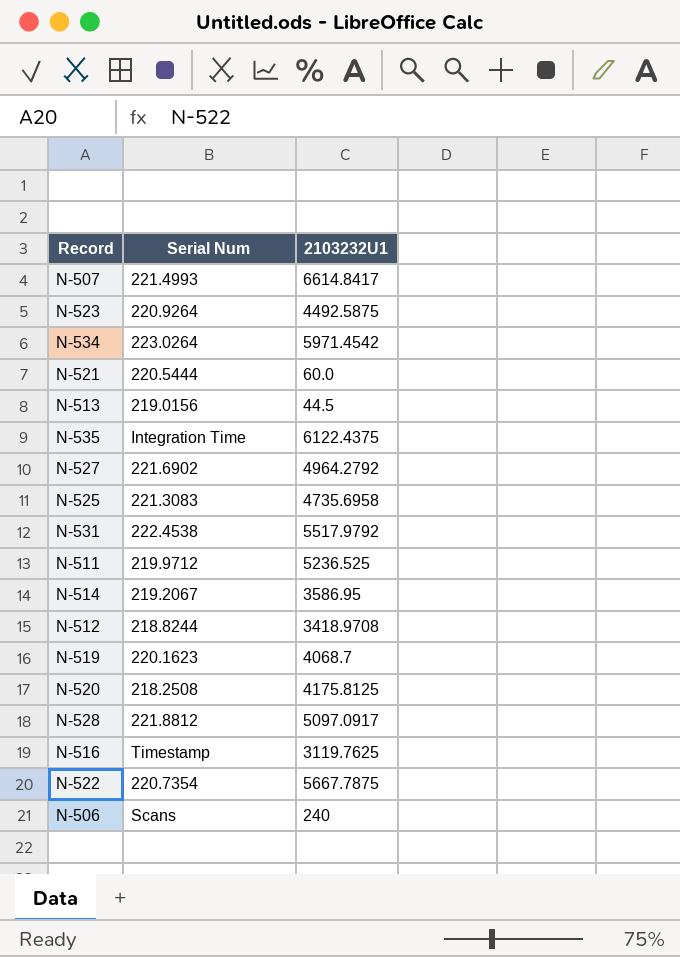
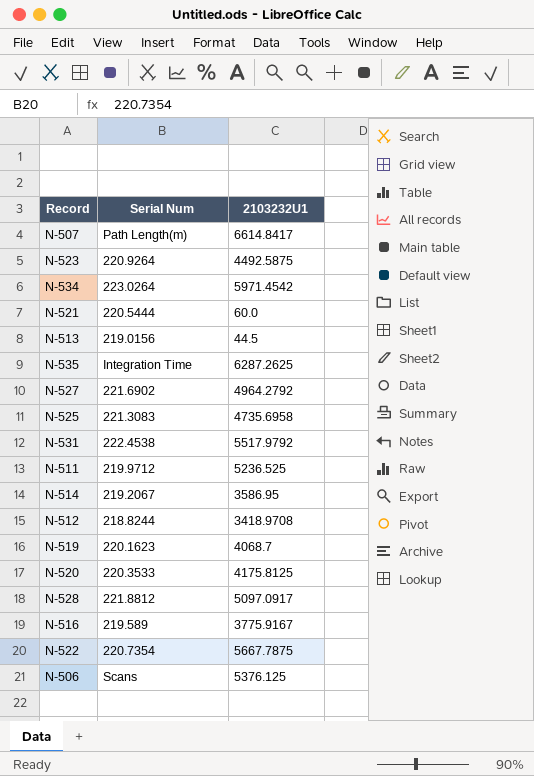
N-507 | Serial Num: 221.4993 -> Path Length(m)
N-535 | 2103232U1: 6122.4375 -> 6287.2625
N-520 | Serial Num: 218.2508 -> 220.3533
N-516 | Serial Num: Timestamp -> 219.589
N-516 | 2103232U1: 3119.7625 -> 3775.9167
N-506 | 2103232U1: 240 -> 5376.125

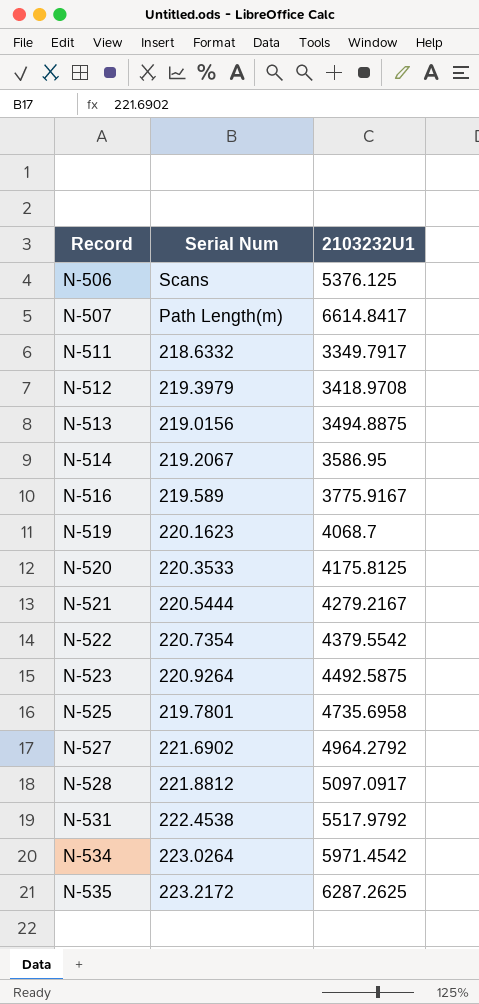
row order: none -> Record ascending
N-511 | Serial Num: 219.9712 -> 218.6332
N-511 | 2103232U1: 5236.525 -> 3349.7917
N-512 | Serial Num: 218.8244 -> 219.3979
N-513 | 2103232U1: 44.5 -> 3494.8875
N-521 | 2103232U1: 60.0 -> 4279.2167
N-522 | 2103232U1: 5667.7875 -> 4379.5542
N-525 | Serial Num: 221.3083 -> 219.7801
N-535 | Serial Num: Integration Time -> 223.2172

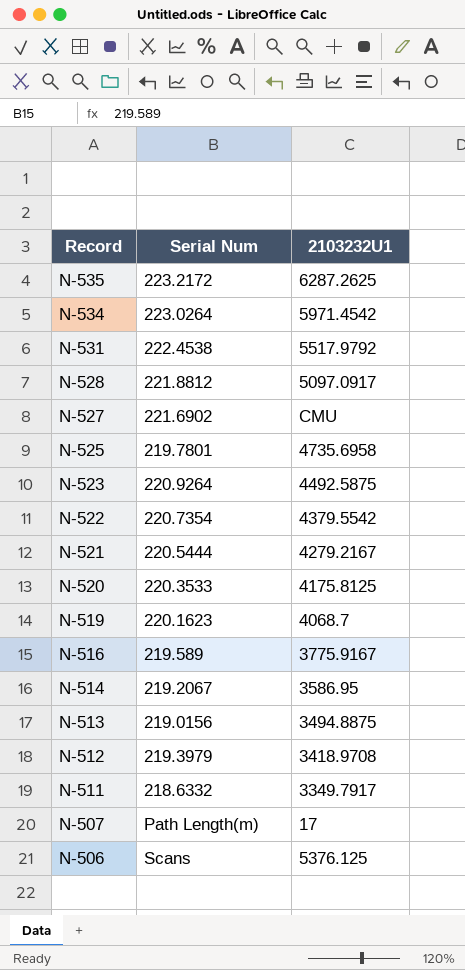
row order: Record ascending -> Record descending
N-527 | 2103232U1: 4964.2792 -> CMU
N-507 | 2103232U1: 6614.8417 -> 17

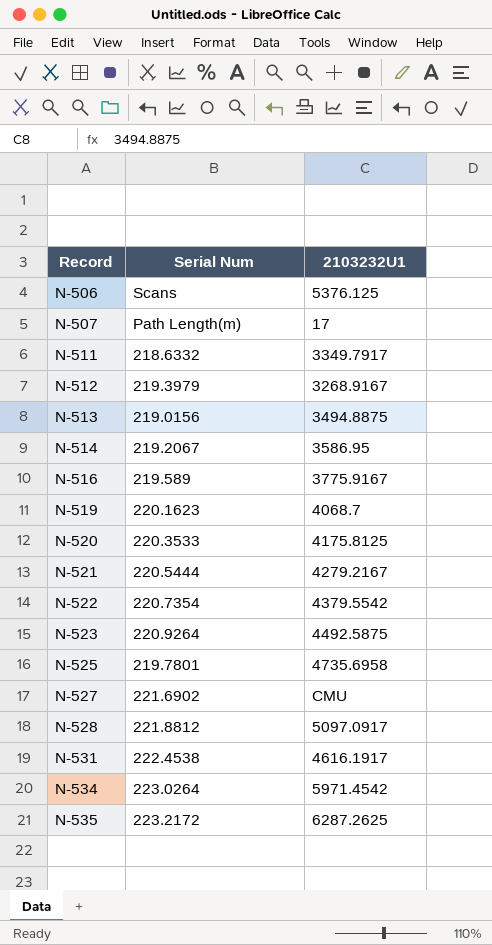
row order: Record descending -> Record ascending
N-512 | 2103232U1: 3418.9708 -> 3268.9167
N-531 | 2103232U1: 5517.9792 -> 4616.1917

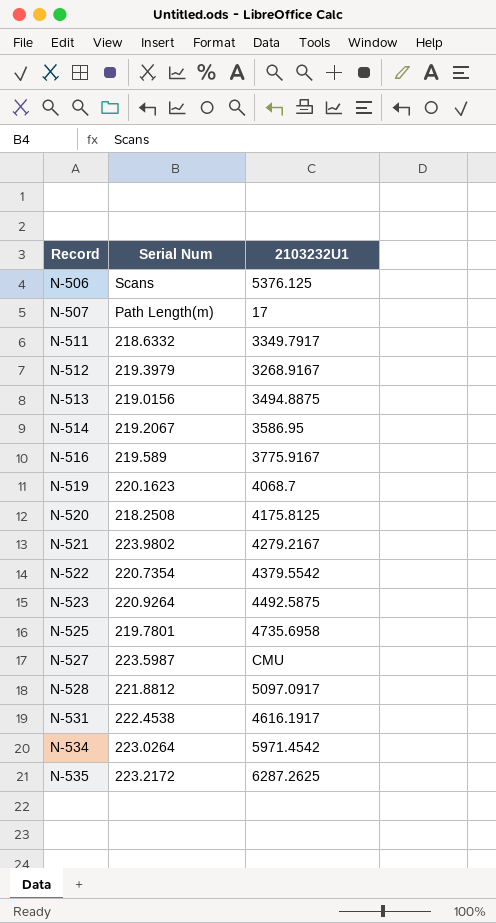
N-520 | Serial Num: 220.3533 -> 218.2508
N-521 | Serial Num: 220.5444 -> 223.9802
N-527 | Serial Num: 221.6902 -> 223.5987

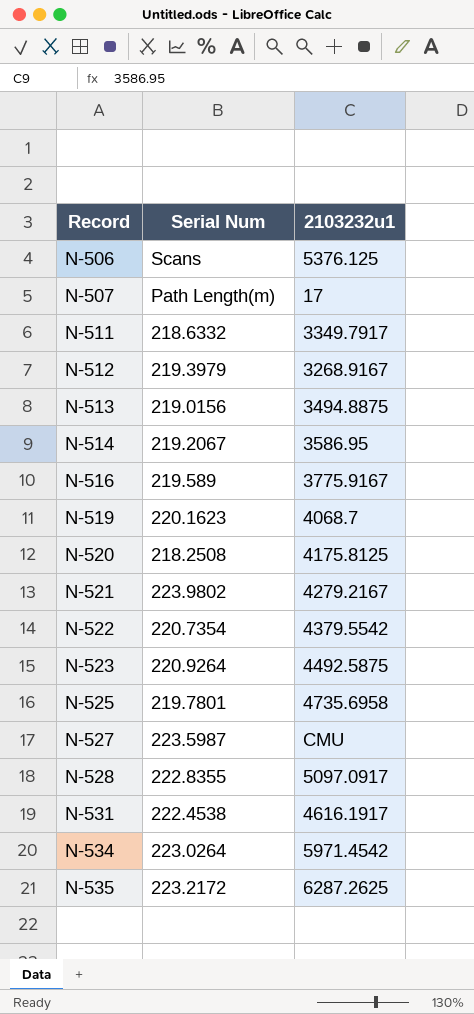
column name: 2103232U1 -> 2103232u1
N-528 | Serial Num: 221.8812 -> 222.8355

